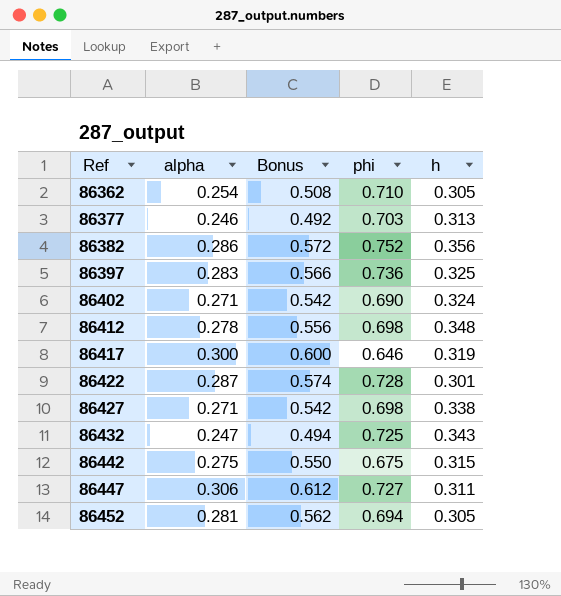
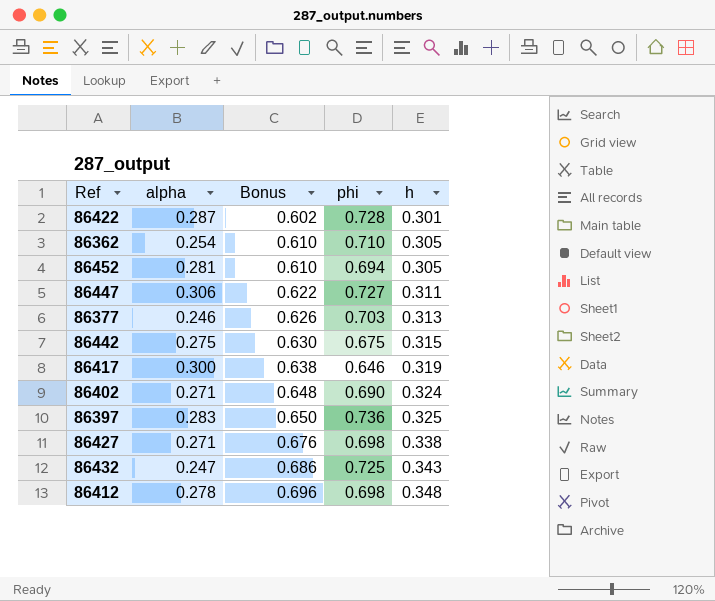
row order: Ref ascending -> Bonus ascending
column Bonus | formula: [alpha] * 2 -> [h] * 2
row 86382: 0.286 | 0.572 | 0.752 | 0.356 -> none

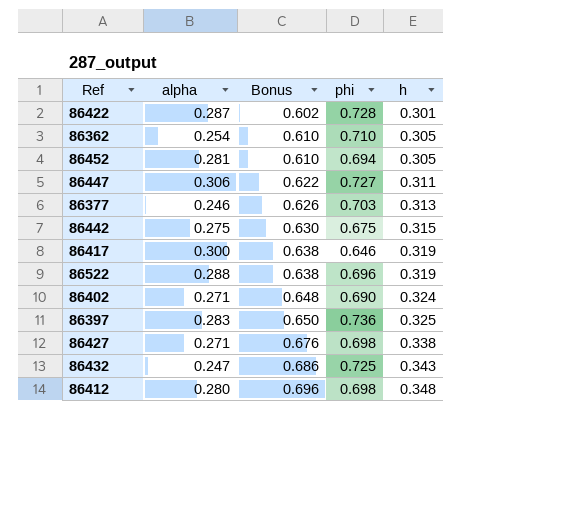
row 86522: none -> 0.288 | 0.638 | 0.696 | 0.319
86412 | alpha: 0.278 -> 0.280

